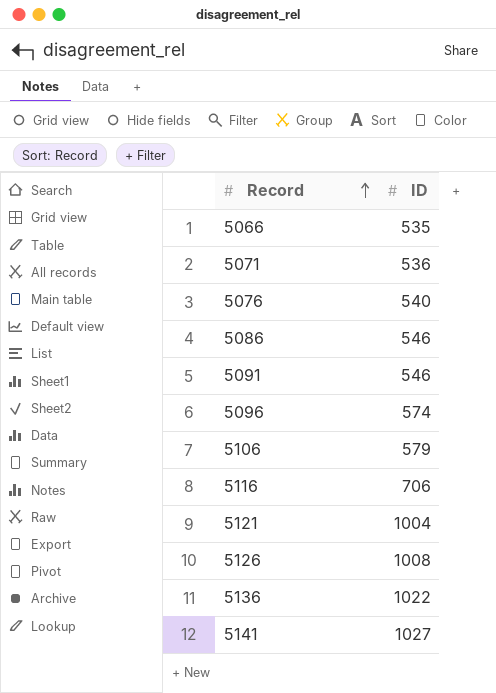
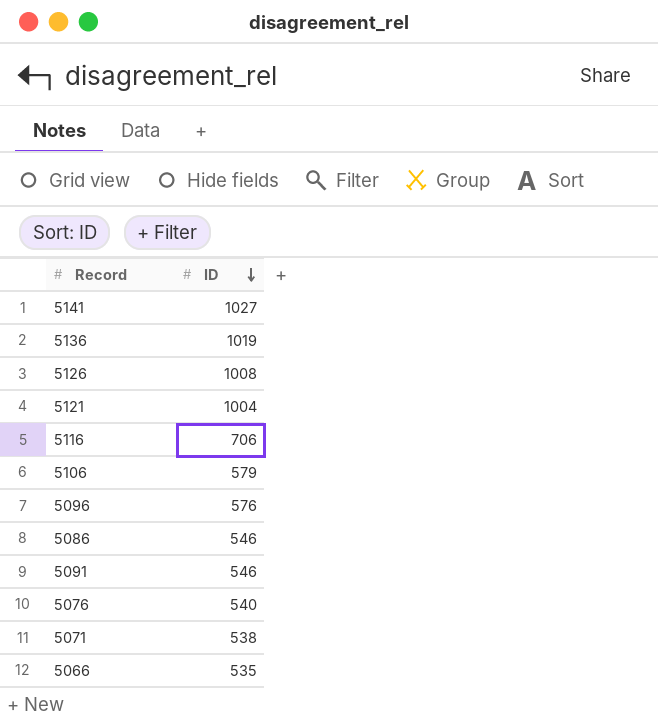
row order: Record ascending -> ID descending
5136 | ID: 1022 -> 1019
5096 | ID: 574 -> 576
5071 | ID: 536 -> 538

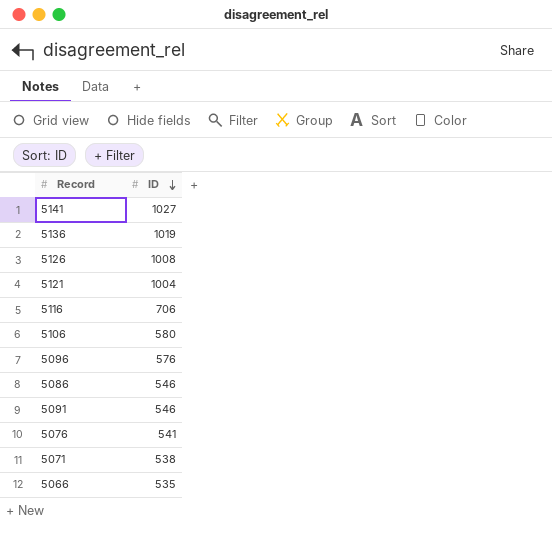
5106 | ID: 579 -> 580
5076 | ID: 540 -> 541

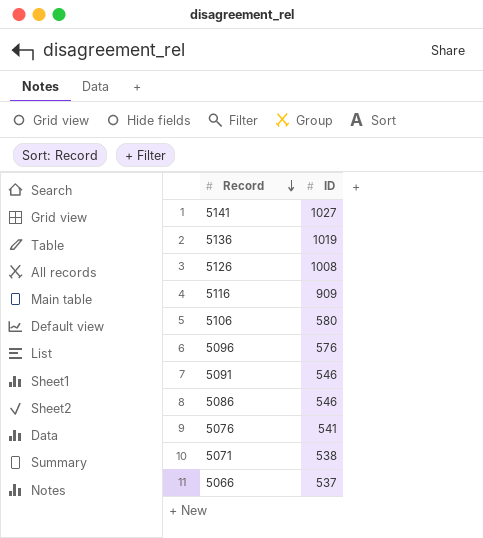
row order: ID descending -> Record descending
row 5121: 1004 -> none
5116 | ID: 706 -> 909
5066 | ID: 535 -> 537

